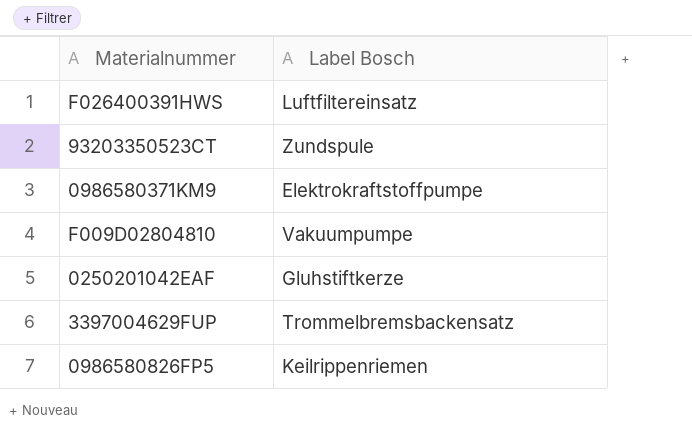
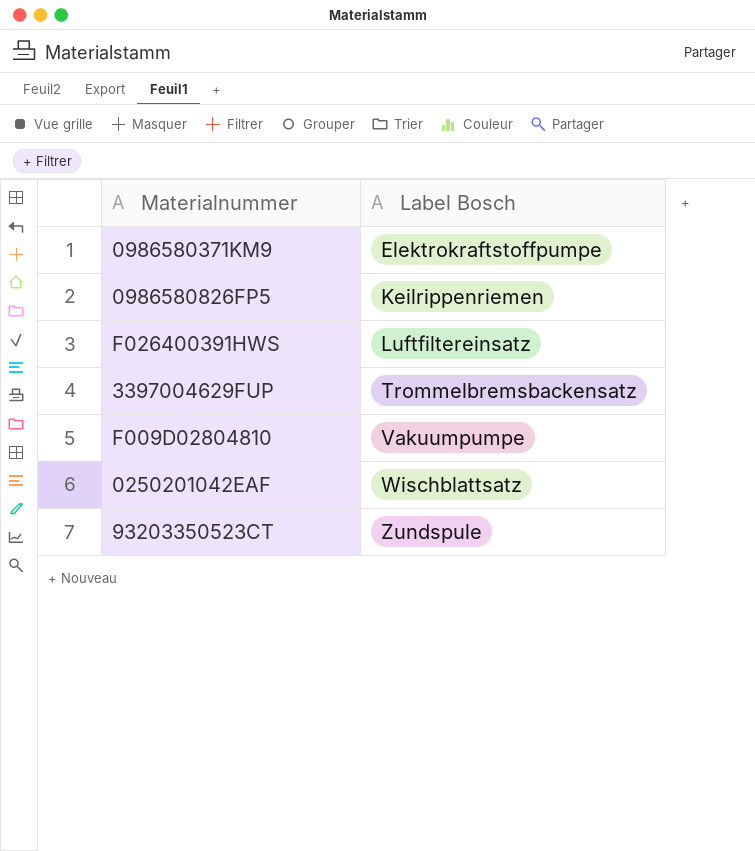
row order: none -> Label Bosch ascending
0250201042EAF | Label Bosch: Gluhstiftkerze -> Wischblattsatz

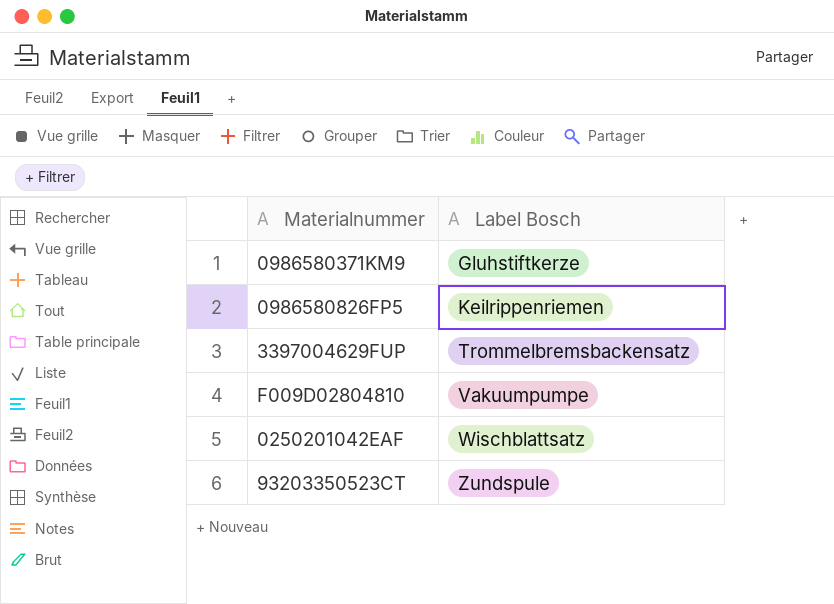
row F026400391HWS: Luftfiltereinsatz -> none
0986580371KM9 | Label Bosch: Elektrokraftstoffpumpe -> Gluhstiftkerze

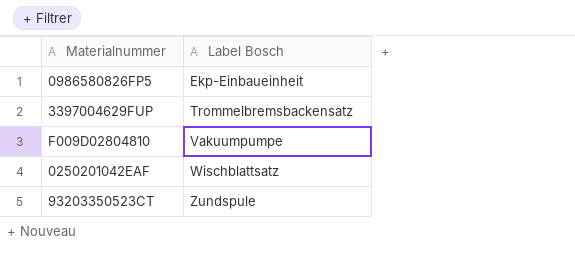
row 0986580371KM9: Gluhstiftkerze -> none
0986580826FP5 | Label Bosch: Keilrippenriemen -> Ekp-Einbaueinheit

